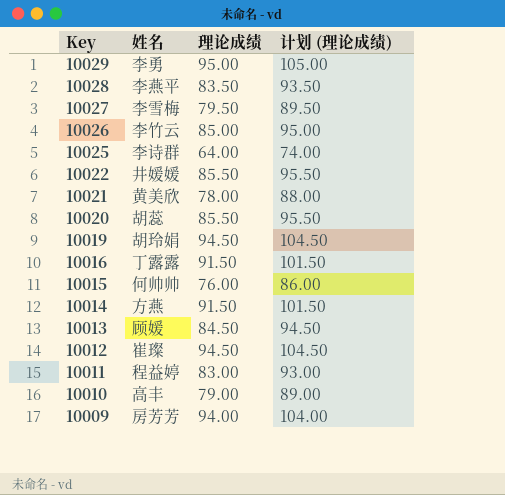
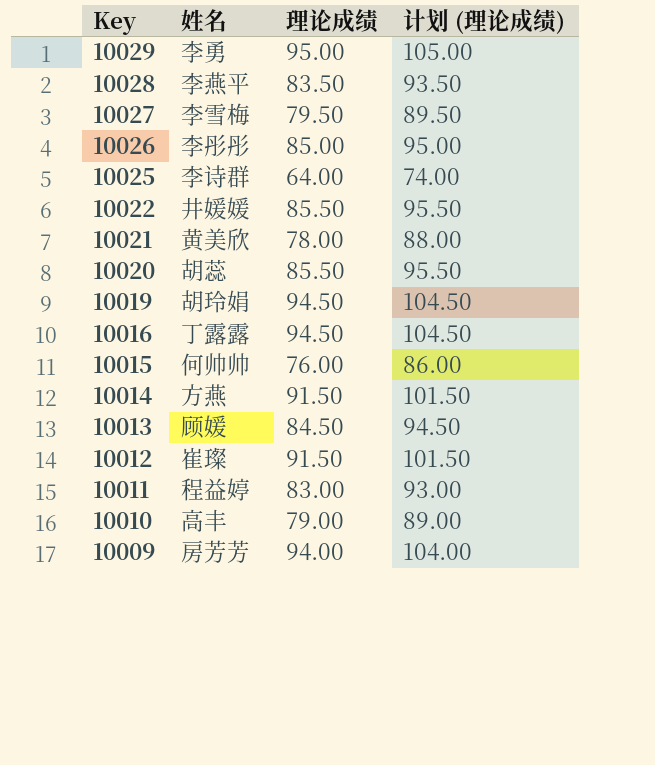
10026 | 姓名: 李竹云 -> 李彤彤
10016 | 理论成绩: 91.50 -> 94.50
10016 | 计划 (理论成绩): 101.50 -> 104.50
10012 | 理论成绩: 94.50 -> 91.50
10012 | 计划 (理论成绩): 104.50 -> 101.50

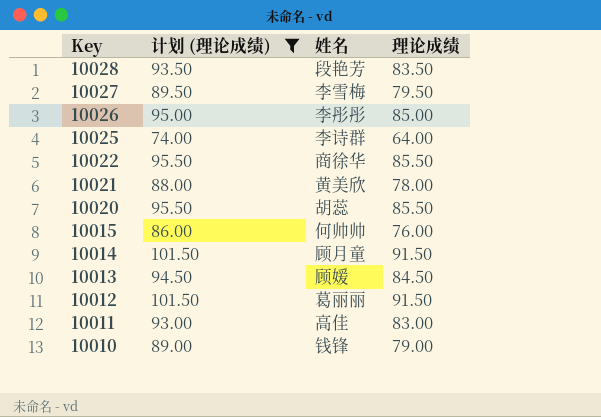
filter: none -> 计划 (理论成绩) <= 101.50
column 计划 (理论成绩) | position: 4 -> 2
10028 | 姓名: 李燕平 -> 段艳芳
10022 | 姓名: 井媛媛 -> 商徐华
10014 | 姓名: 方燕 -> 顾月童
10012 | 姓名: 崔璨 -> 葛丽丽
10011 | 姓名: 程益婷 -> 高佳
10010 | 姓名: 高丰 -> 钱锋

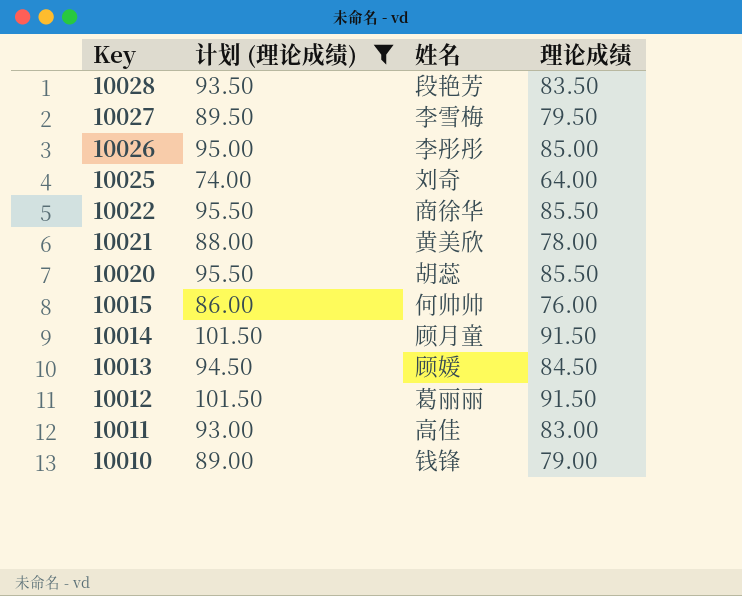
10025 | 姓名: 李诗群 -> 刘奇

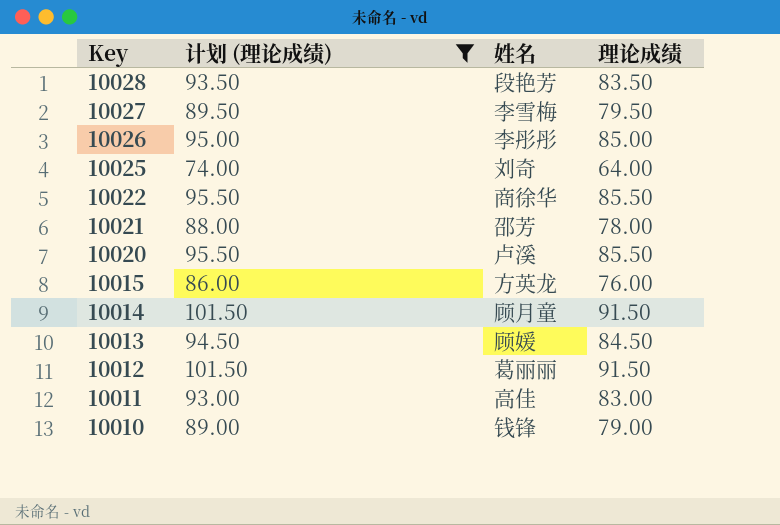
10021 | 姓名: 黄美欣 -> 邵芳
10020 | 姓名: 胡蕊 -> 卢溪
10015 | 姓名: 何帅帅 -> 方英龙

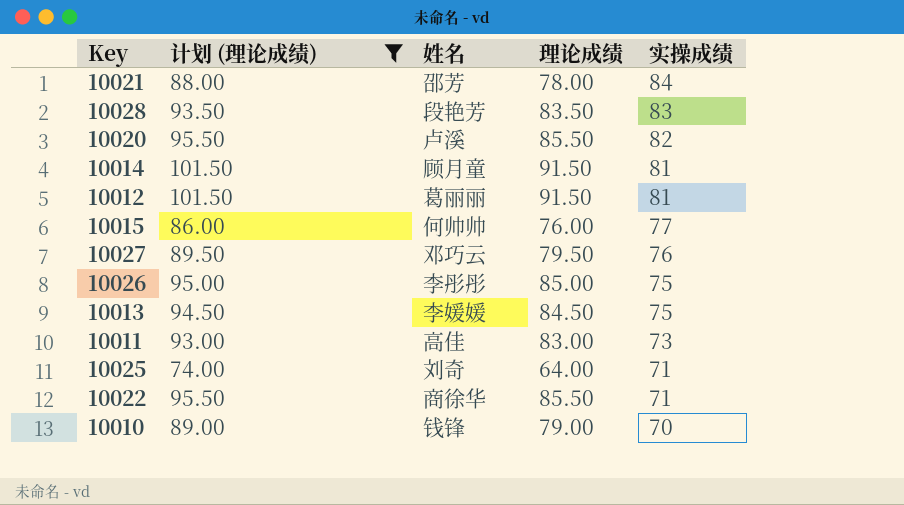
row order: Key descending -> 实操成绩 descending
column 实操成绩 | position: none -> 5
10015 | 姓名: 方英龙 -> 何帅帅
10027 | 姓名: 李雪梅 -> 邓巧云
10013 | 姓名: 顾媛 -> 李媛媛

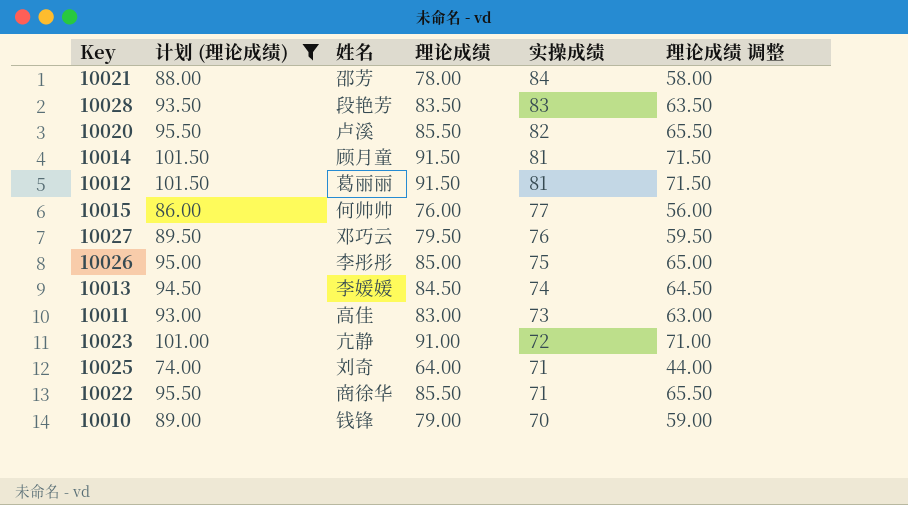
column 理论成绩 调整 | formula: none -> [理论成绩] - 20
10013 | 实操成绩: 75 -> 74
row 10023: none -> 101.00 | 亢静 | 91.00 | 72 | 71.00

